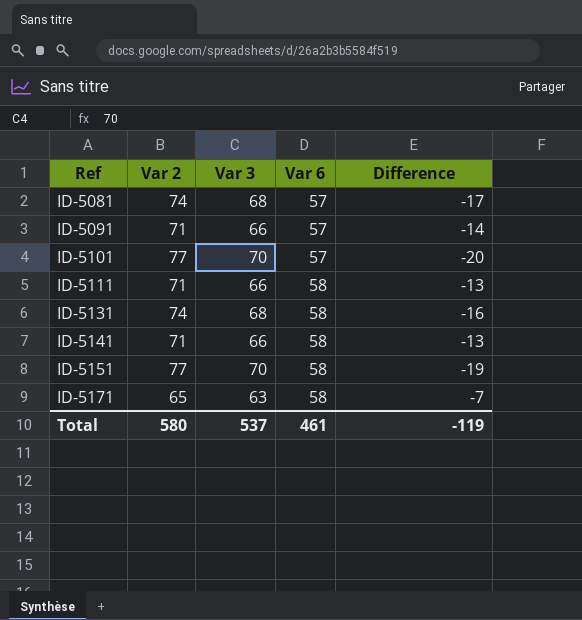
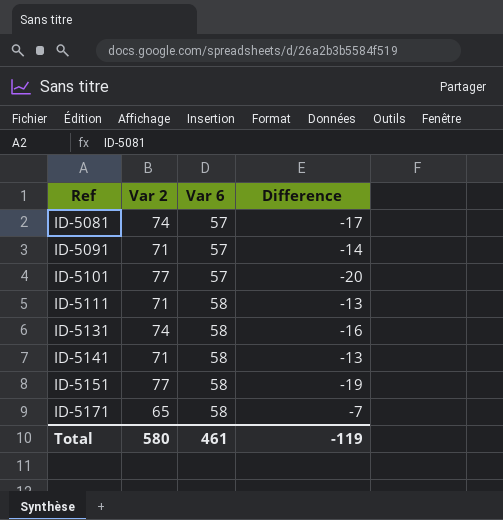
column Var 3 | position: 3 -> none

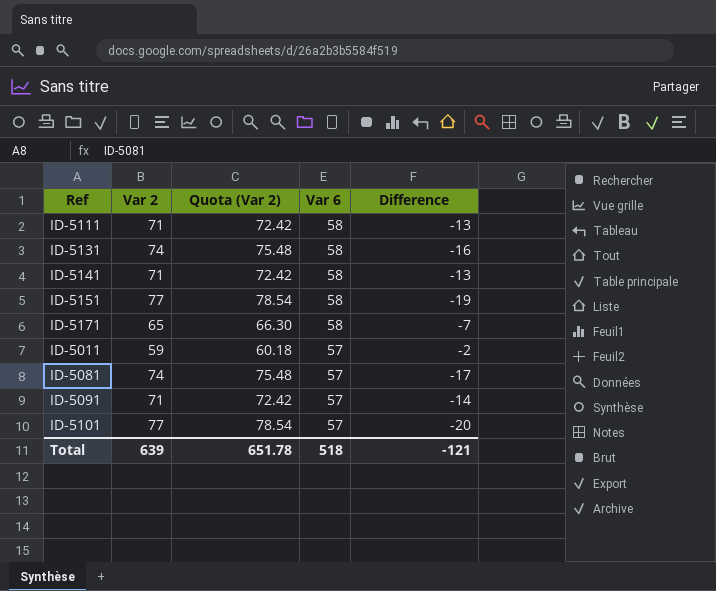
row order: Ref ascending -> Var 6 descending
column Quota (Var 2) | formula: none -> [Var 2] * 1.02
row ID-5011: none -> 59 | 60.18 | 57 | -2
Total | Var 2: 580 -> 639
Total | Var 6: 461 -> 518
Total | Difference: -119 -> -121

